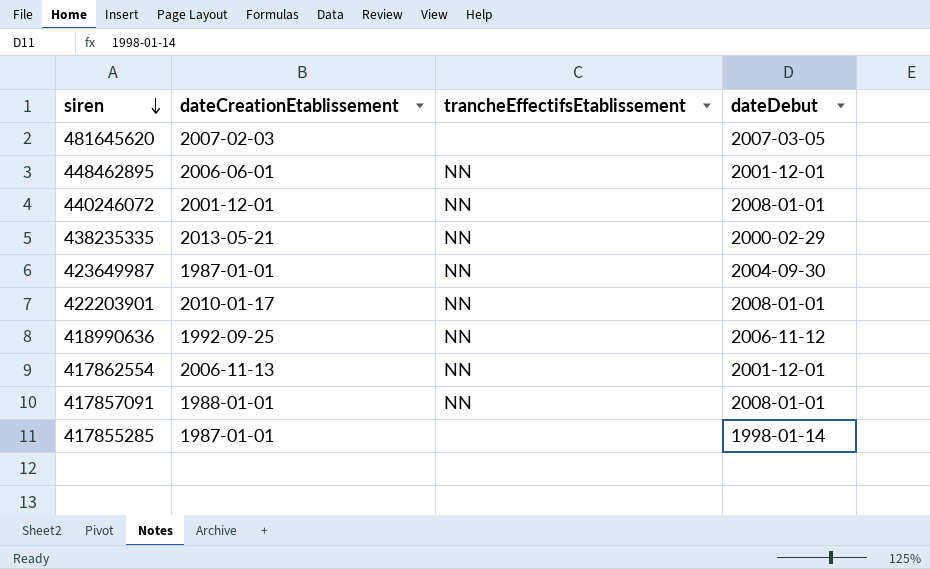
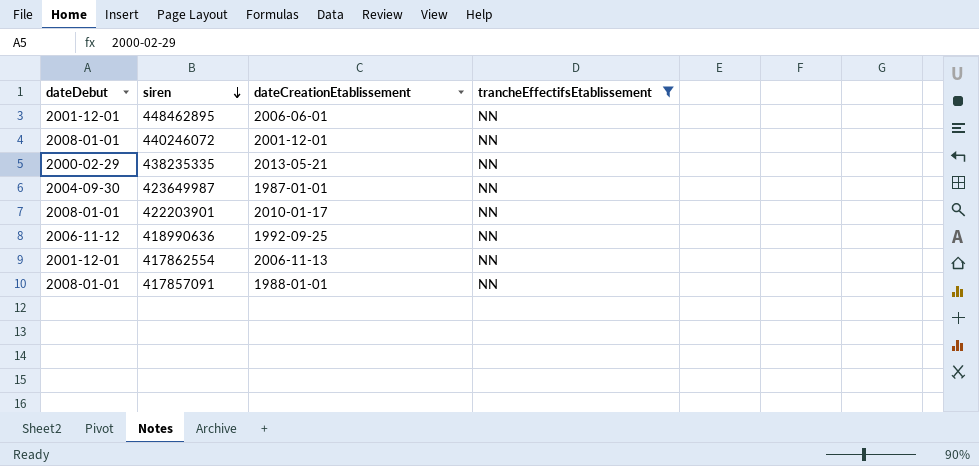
filter: none -> trancheEffectifsEtablissement = NN
column dateDebut | position: 4 -> 1

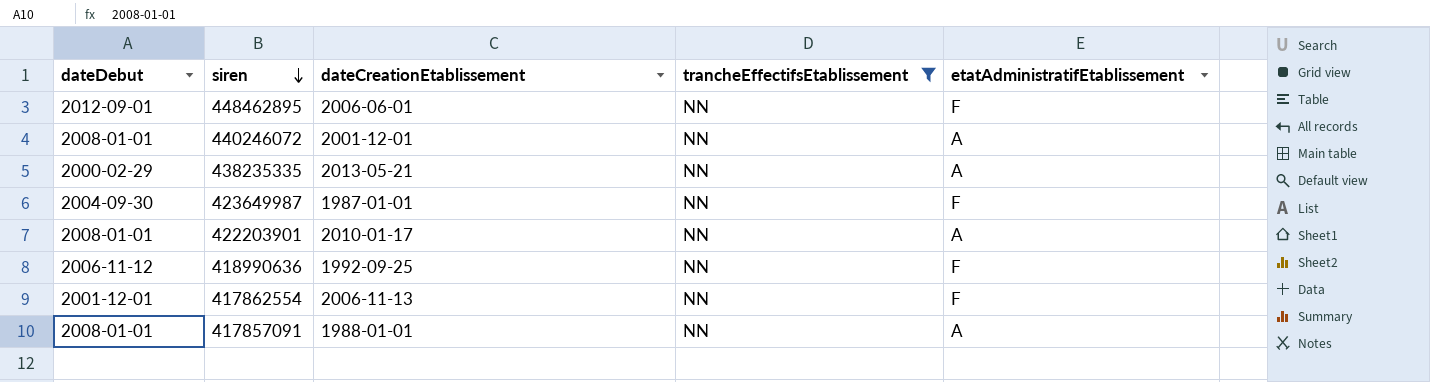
column etatAdministratifEtablissement | position: none -> 5
448462895 | dateDebut: 2001-12-01 -> 2012-09-01

